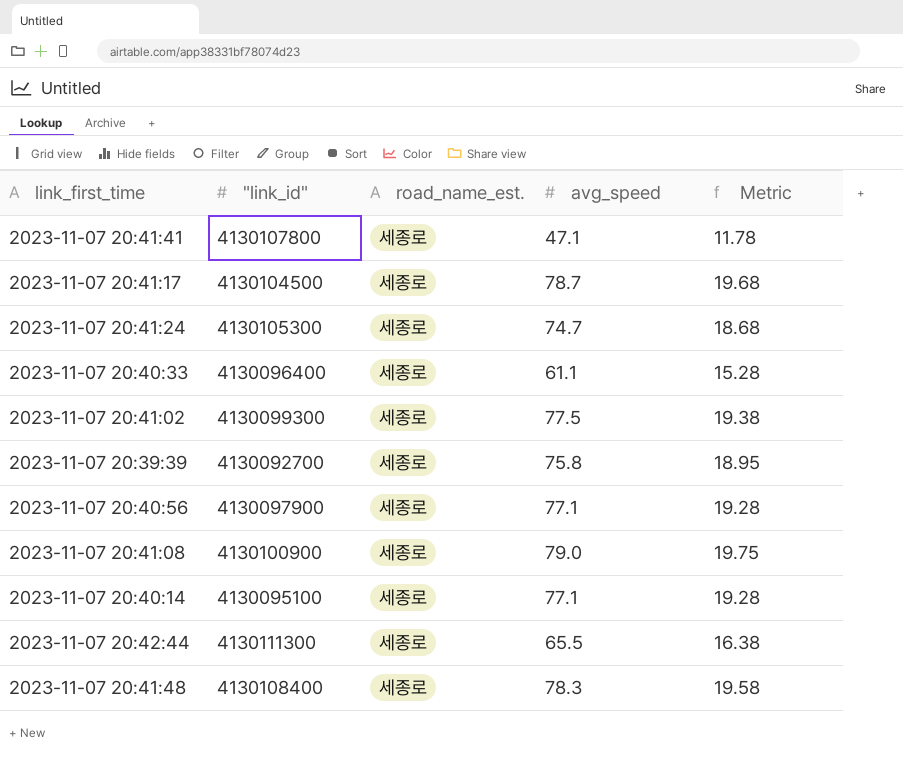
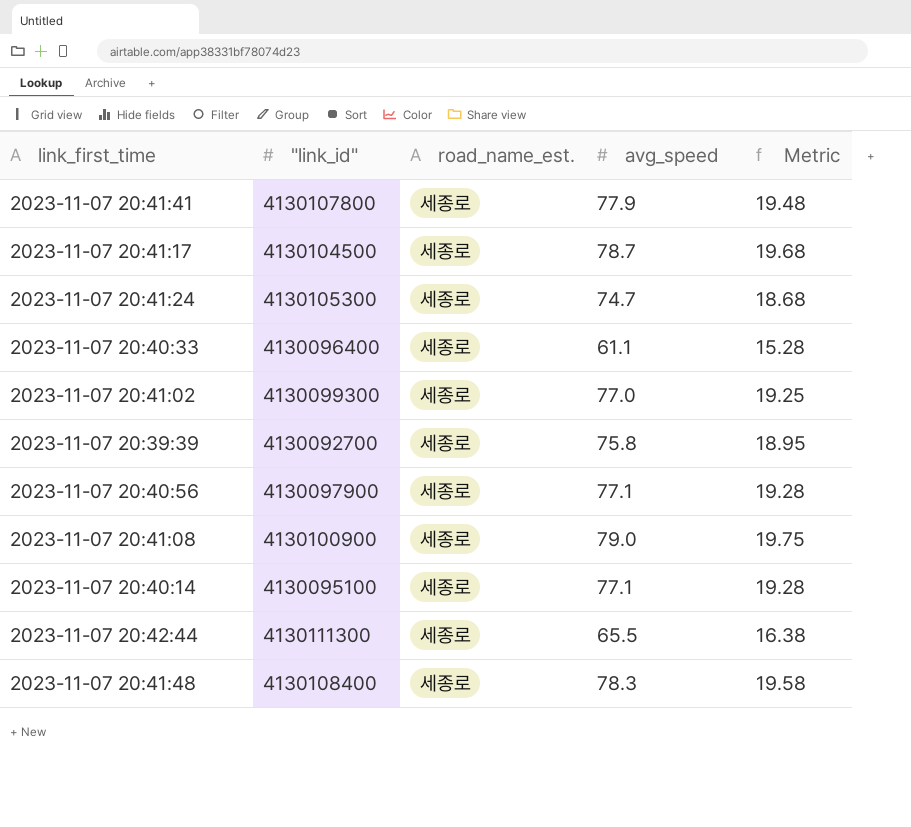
2023-11-07 20:41:41 | avg_speed: 47.1 -> 77.9
2023-11-07 20:41:41 | Metric: 11.78 -> 19.48
2023-11-07 20:41:02 | avg_speed: 77.5 -> 77.0
2023-11-07 20:41:02 | Metric: 19.38 -> 19.25

